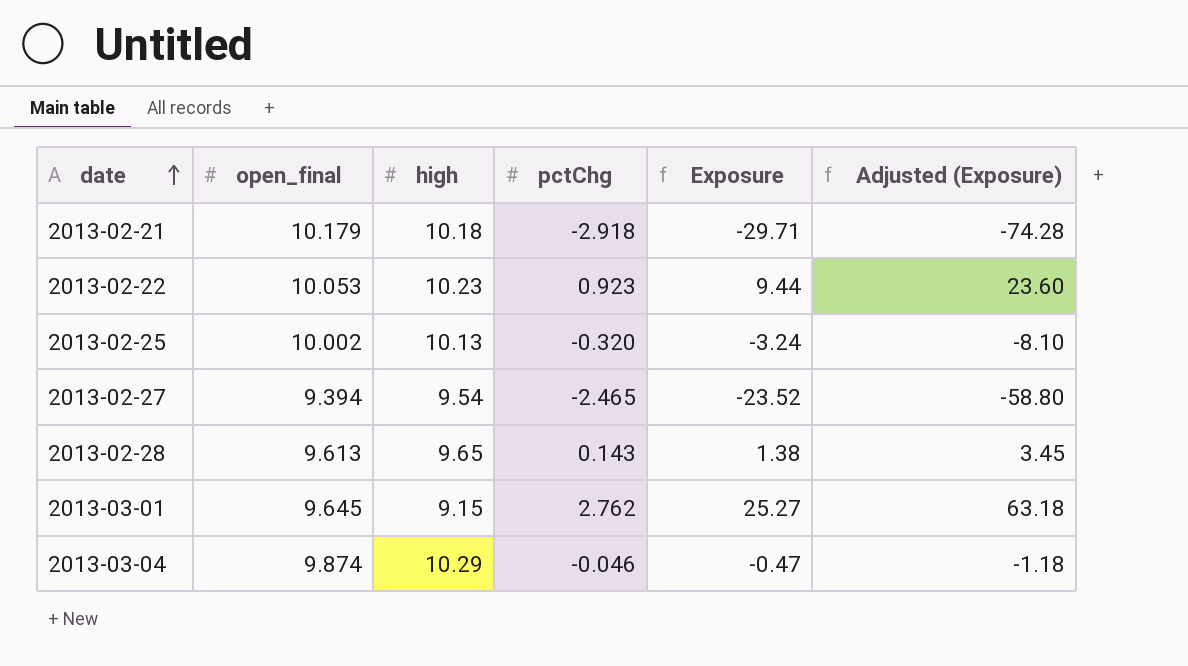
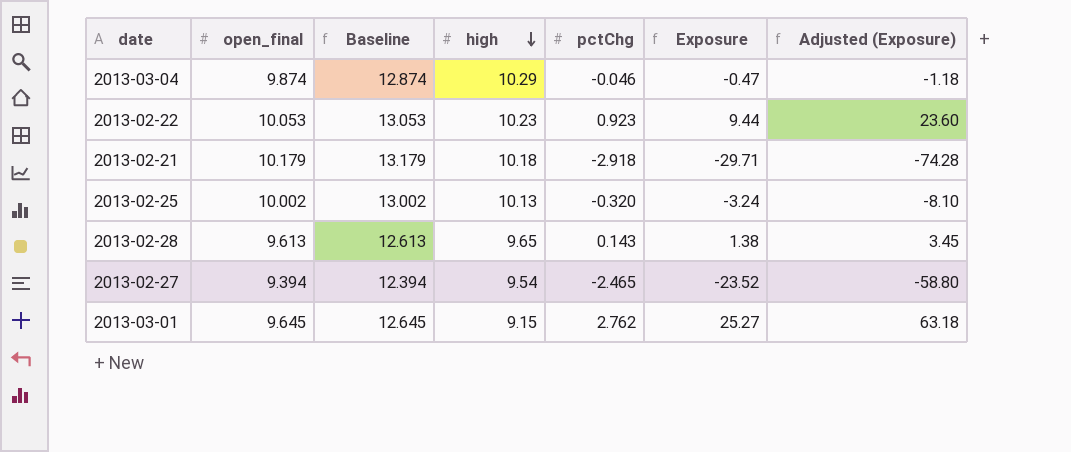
row order: date ascending -> high descending
column Baseline | formula: none -> [open_final] + 3

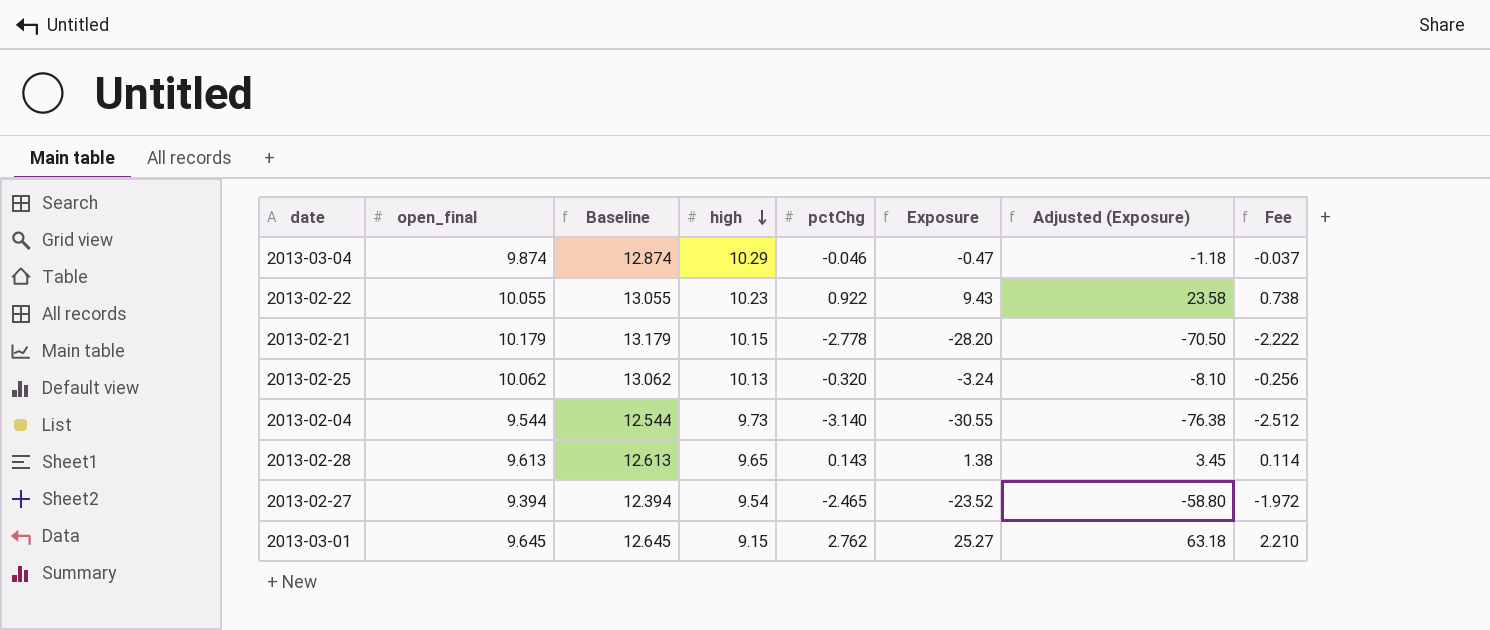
column Fee | formula: none -> [pctChg] * 0.8
2013-02-22 | open_final: 10.053 -> 10.055
2013-02-22 | Baseline: 13.053 -> 13.055
2013-02-22 | pctChg: 0.923 -> 0.922
2013-02-22 | Exposure: 9.44 -> 9.43
2013-02-22 | Adjusted (Exposure): 23.60 -> 23.58
2013-02-21 | high: 10.18 -> 10.15
2013-02-21 | pctChg: -2.918 -> -2.778
2013-02-21 | Exposure: -29.71 -> -28.20
2013-02-21 | Adjusted (Exposure): -74.28 -> -70.50
2013-02-25 | open_final: 10.002 -> 10.062
2013-02-25 | Baseline: 13.002 -> 13.062
row 2013-02-04: none -> 9.544 | 12.544 | 9.73 | -3.140 | -30.55 | -76.38 | -2.512

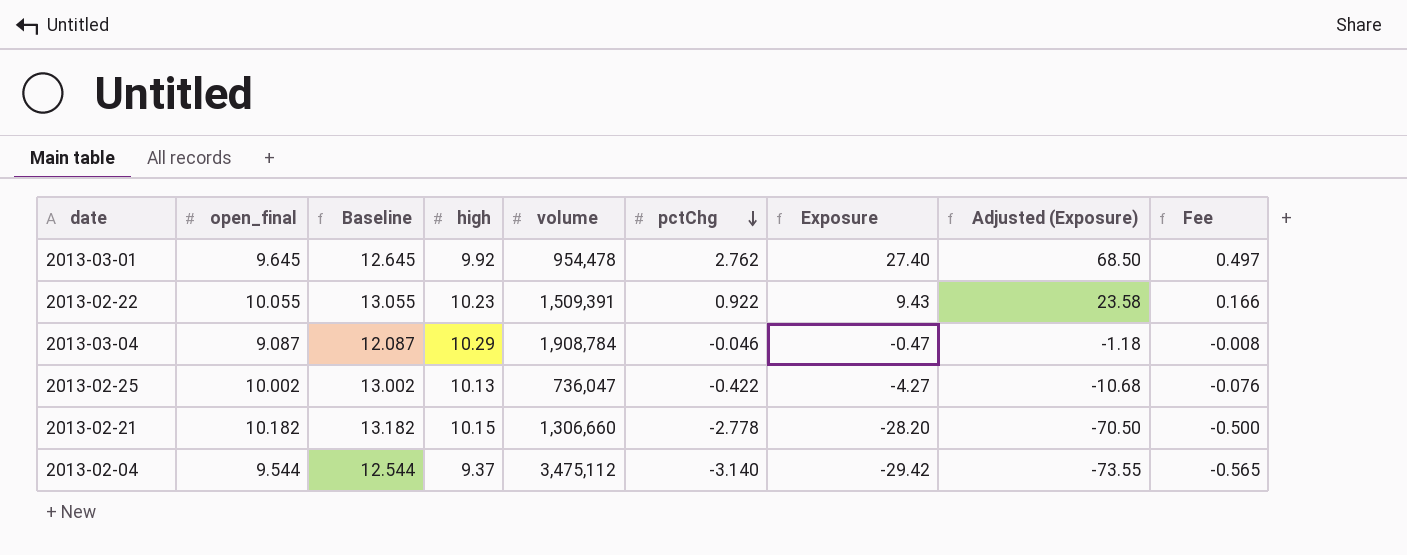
row order: high descending -> pctChg descending
column volume | position: none -> 5
column Fee | formula: [pctChg] * 0.8 -> [pctChg] * 0.18
row 2013-02-28: 9.613 | 12.613 | 9.65 | 0.143 | 1.38 | 3.45 | 0.114 -> none
row 2013-02-27: 9.394 | 12.394 | 9.54 | -2.465 | -23.52 | -58.80 | -1.972 -> none
2013-03-01 | high: 9.15 -> 9.92
2013-03-01 | Exposure: 25.27 -> 27.40
2013-03-01 | Adjusted (Exposure): 63.18 -> 68.50
2013-03-04 | open_final: 9.874 -> 9.087
2013-03-04 | Baseline: 12.874 -> 12.087
2013-02-25 | open_final: 10.062 -> 10.002
2013-02-25 | Baseline: 13.062 -> 13.002
2013-02-25 | pctChg: -0.320 -> -0.422
2013-02-25 | Exposure: -3.24 -> -4.27
2013-02-25 | Adjusted (Exposure): -8.10 -> -10.68
2013-02-21 | open_final: 10.179 -> 10.182
2013-02-21 | Baseline: 13.179 -> 13.182
2013-02-04 | high: 9.73 -> 9.37
2013-02-04 | Exposure: -30.55 -> -29.42
2013-02-04 | Adjusted (Exposure): -76.38 -> -73.55

